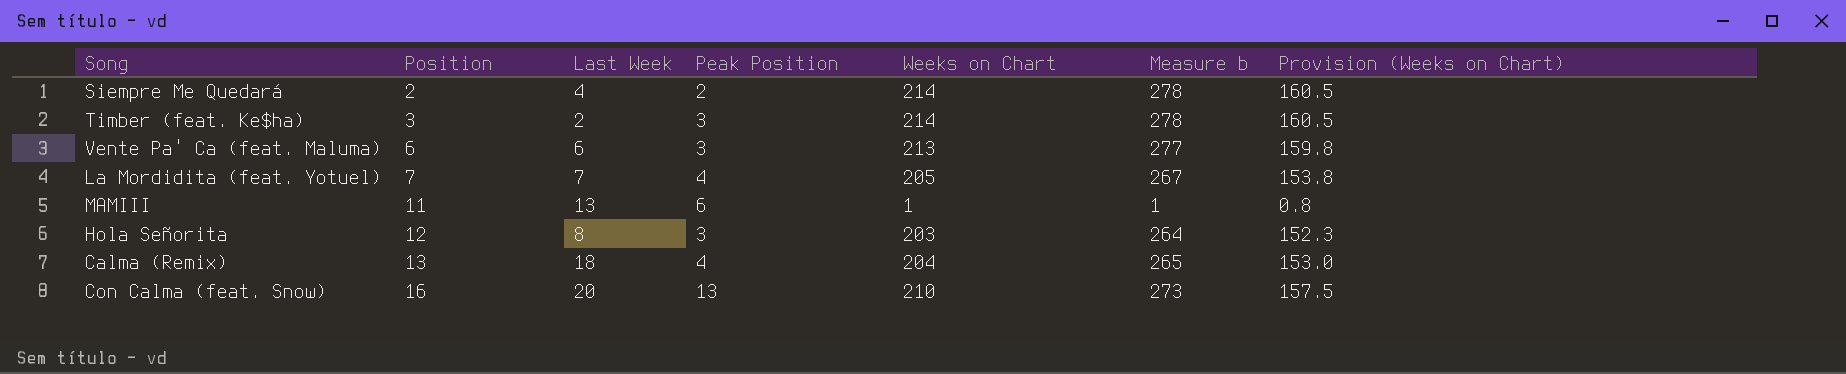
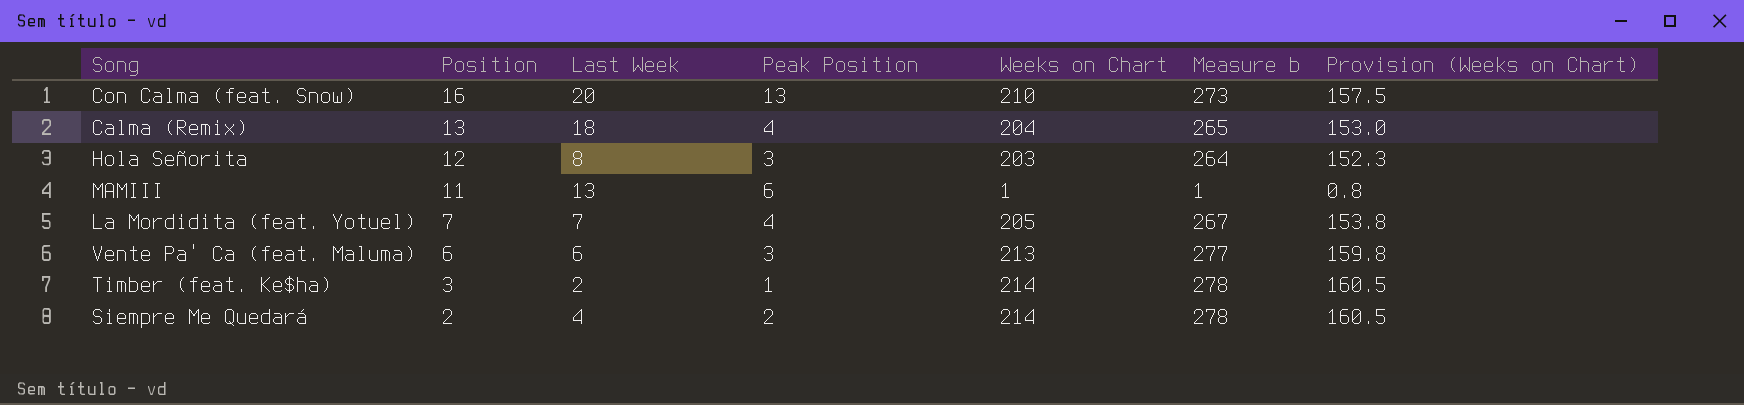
row order: Position ascending -> Position descending
Timber (feat. Ke$ha) | Peak Position: 3 -> 1

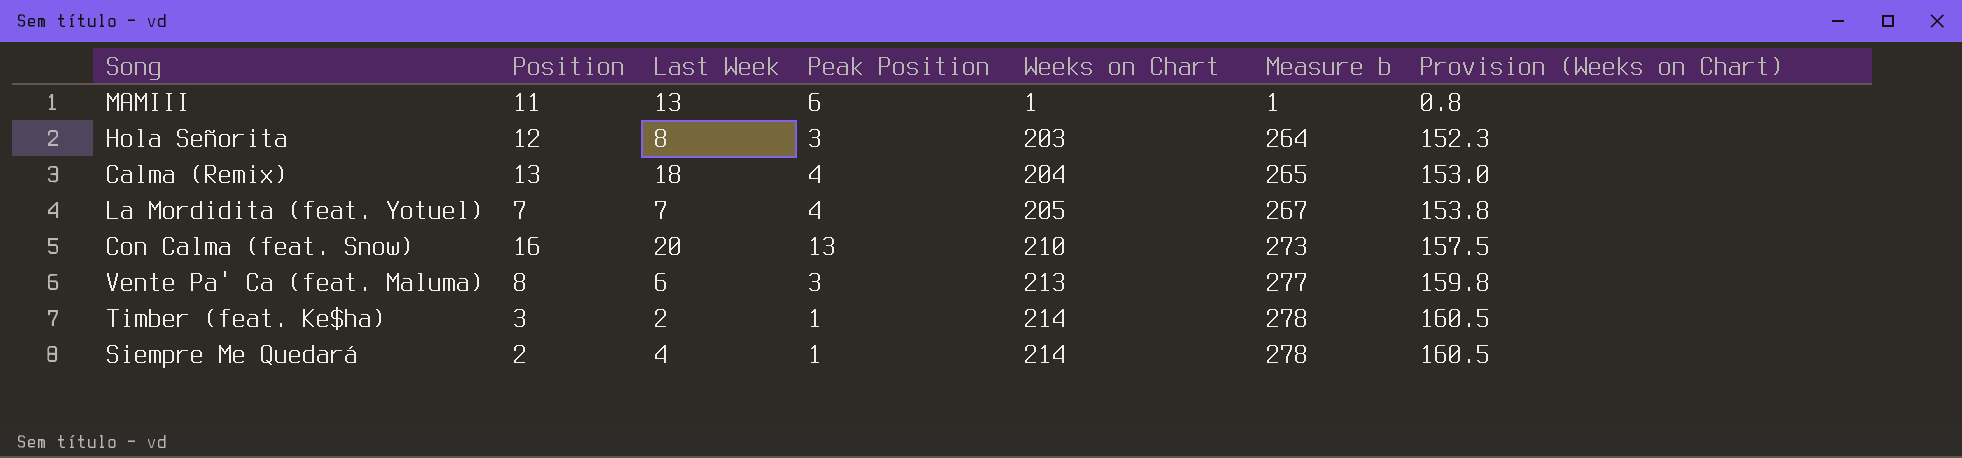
row order: Position descending -> Weeks on Chart ascending
Vente Pa' Ca (feat. Maluma) | Position: 6 -> 8
Siempre Me Quedará | Peak Position: 2 -> 1

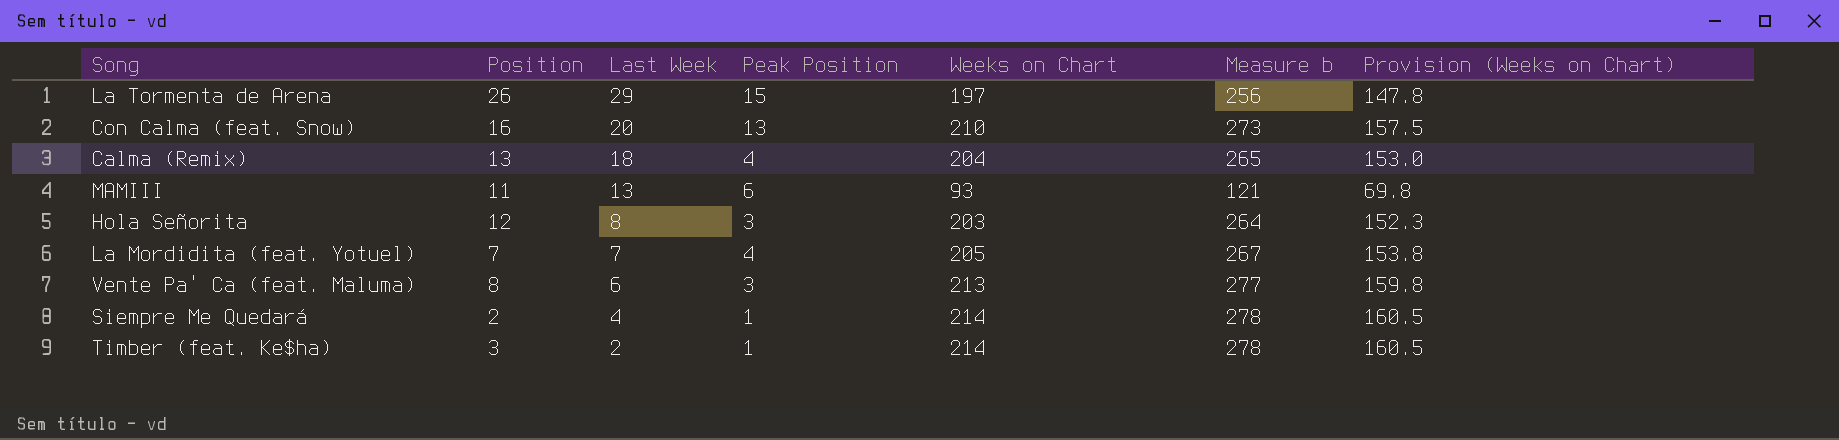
row order: Weeks on Chart ascending -> Last Week descending
row La Tormenta de Arena: none -> 26 | 29 | 15 | 197 | 256 | 147.8
MAMIII | Weeks on Chart: 1 -> 93
MAMIII | Measure b: 1 -> 121
MAMIII | Provision (Weeks on Chart): 0.8 -> 69.8

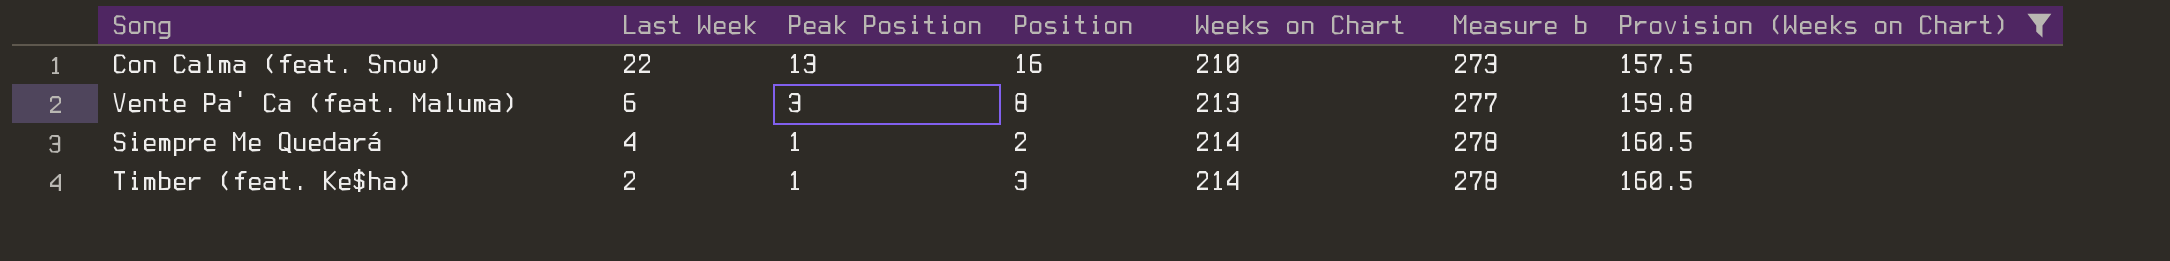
filter: none -> Provision (Weeks on Chart) >= 157.5
column Position | position: 2 -> 4
Con Calma (feat. Snow) | Last Week: 20 -> 22

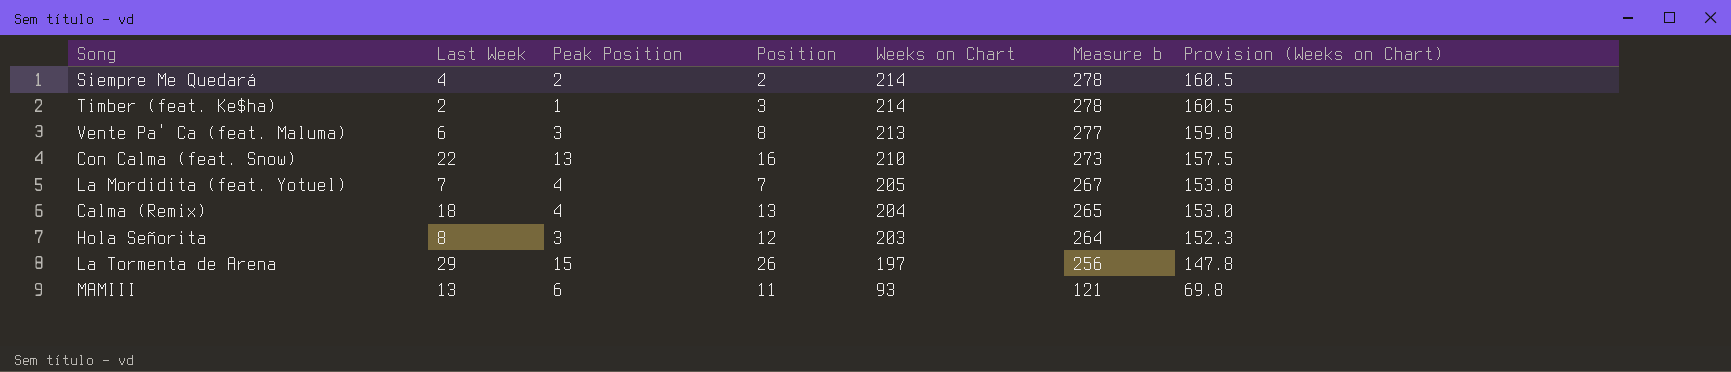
filter: Provision (Weeks on Chart) >= 157.5 -> none
row order: Last Week descending -> Weeks on Chart descending
Siempre Me Quedará | Peak Position: 1 -> 2

